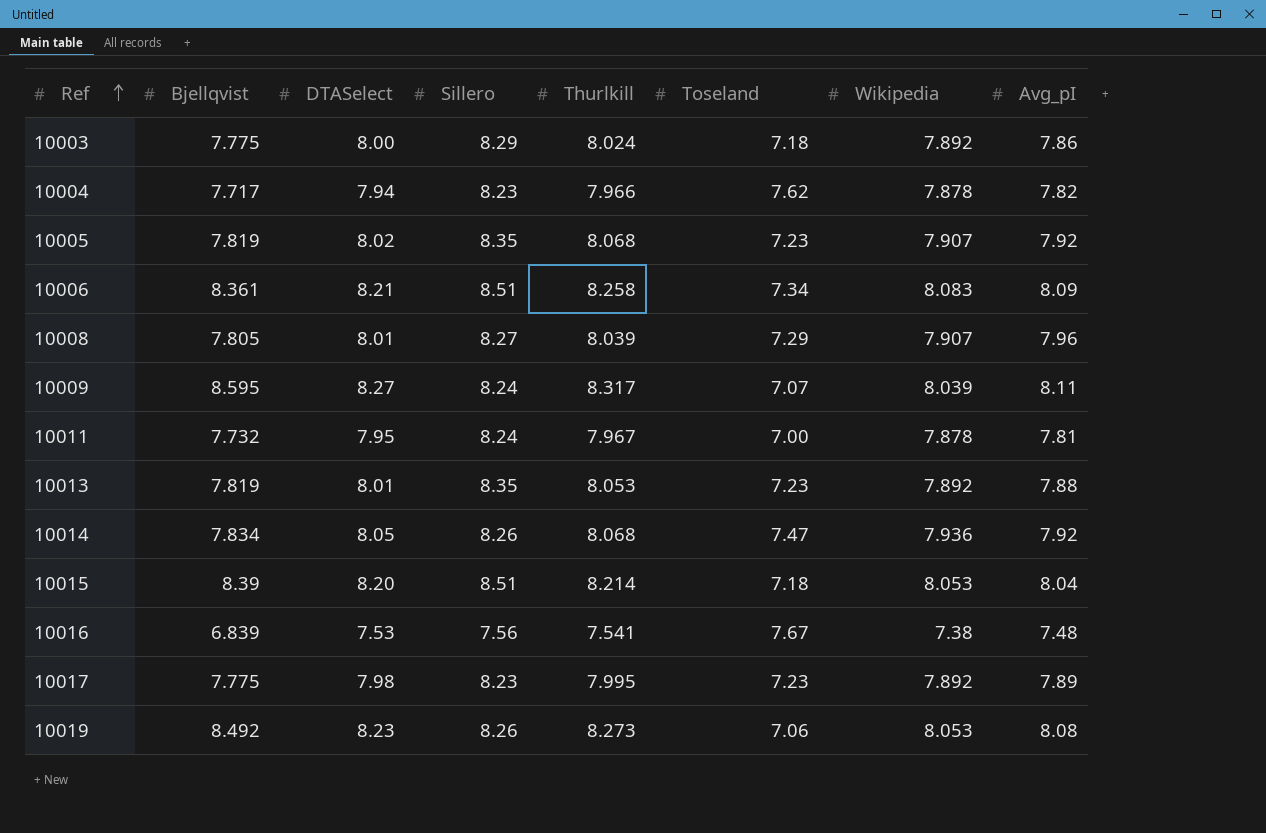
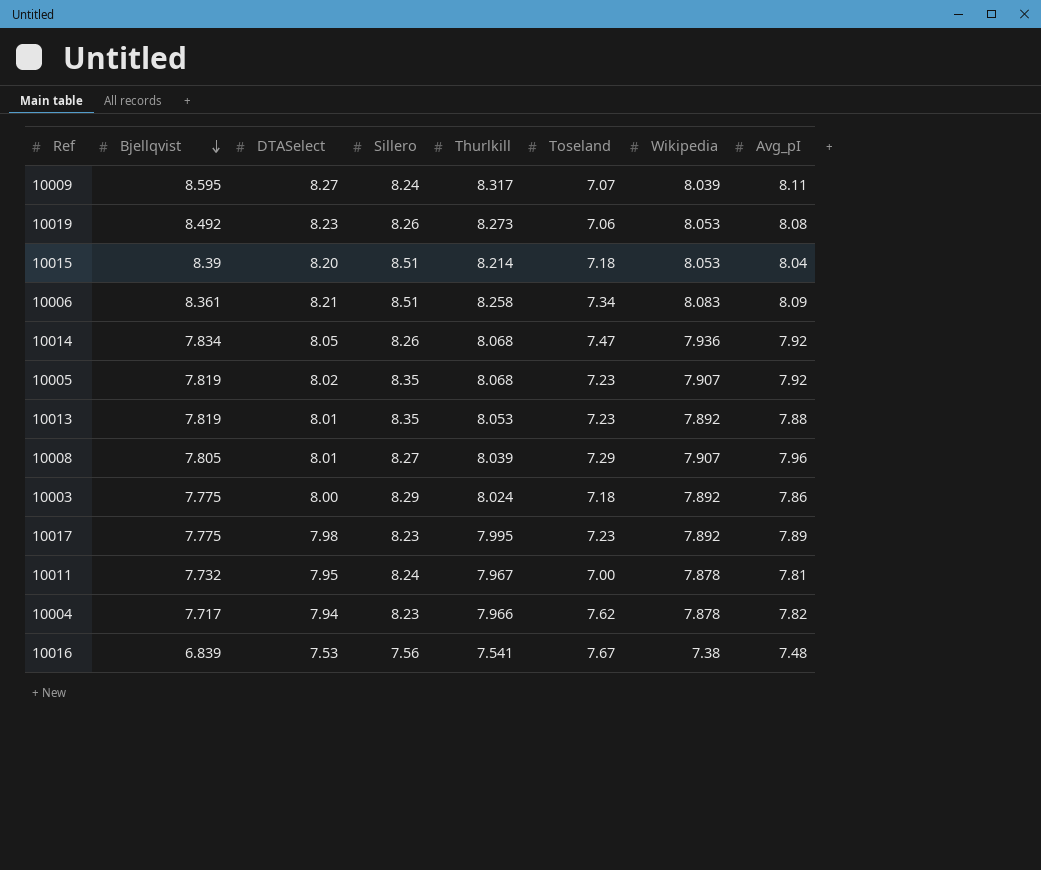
row order: Ref ascending -> Bjellqvist descending

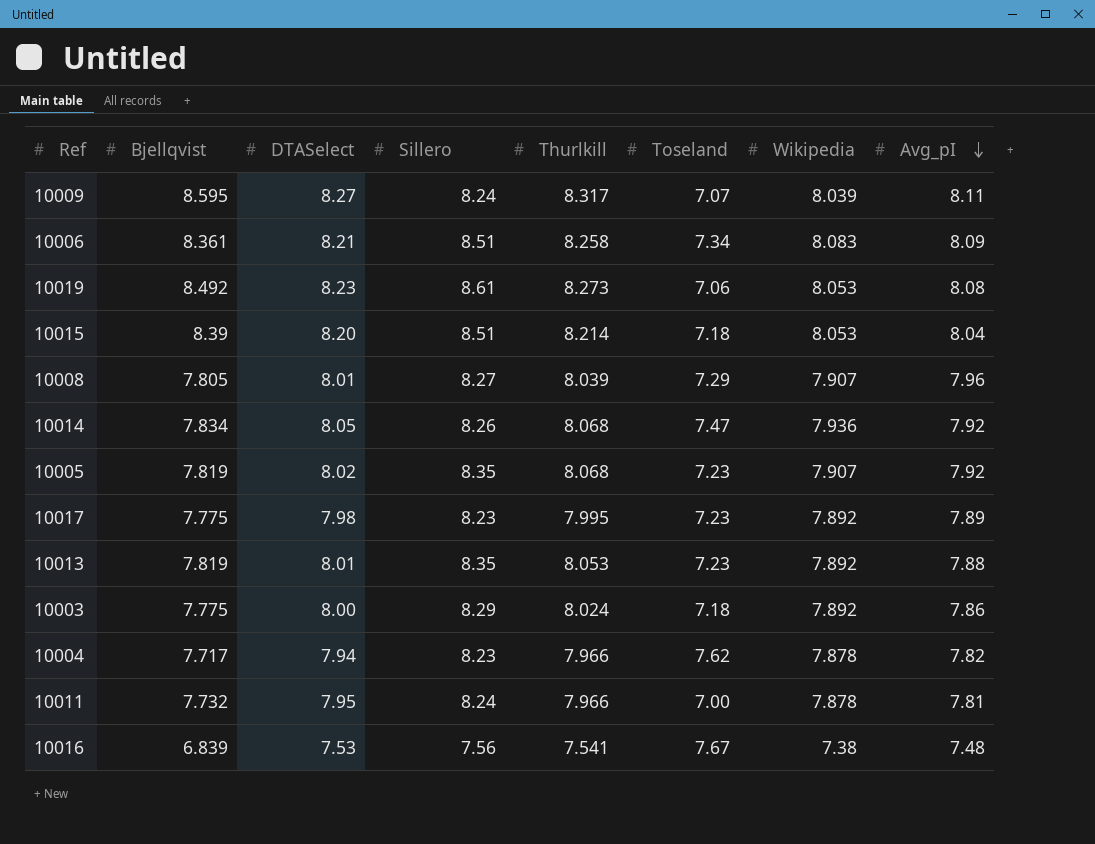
row order: Bjellqvist descending -> Avg_pI descending
10019 | Sillero: 8.26 -> 8.61
10011 | Thurlkill: 7.967 -> 7.966

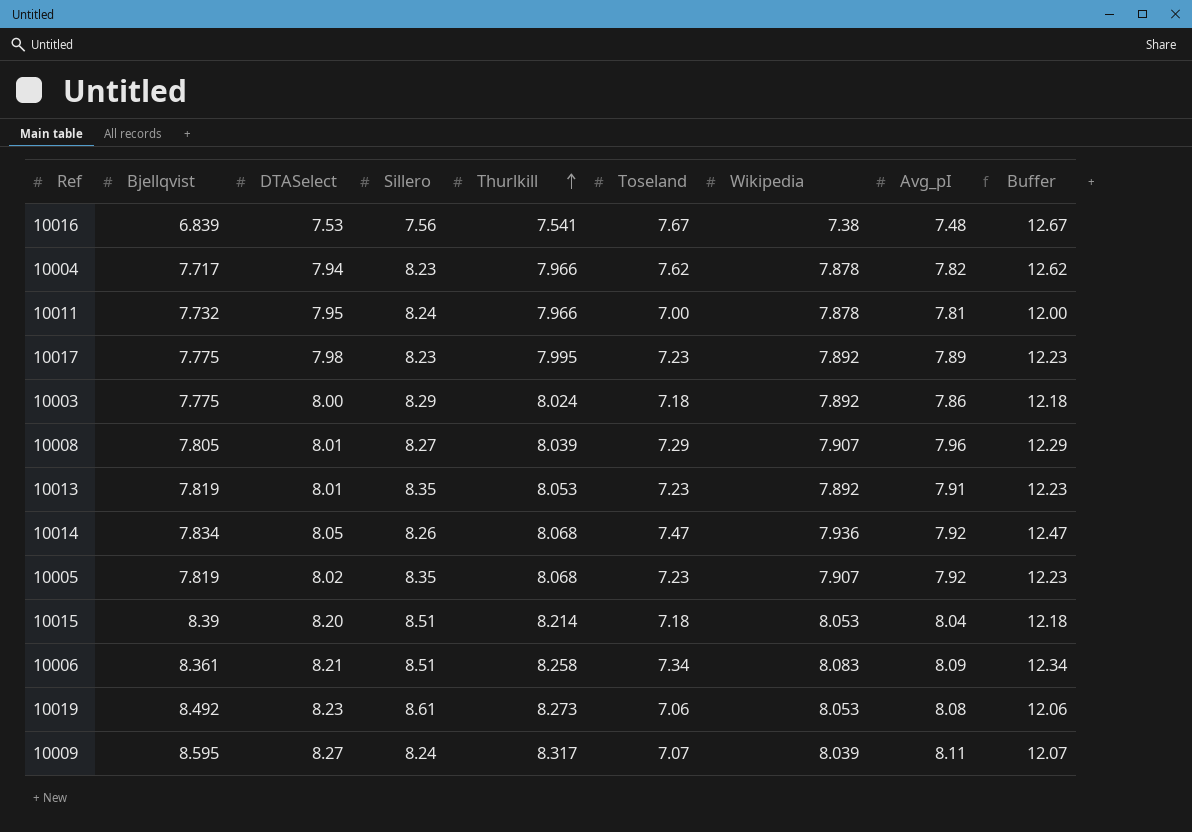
row order: Avg_pI descending -> Thurlkill ascending
column Buffer | formula: none -> [Toseland] + 5
10013 | Avg_pI: 7.88 -> 7.91

